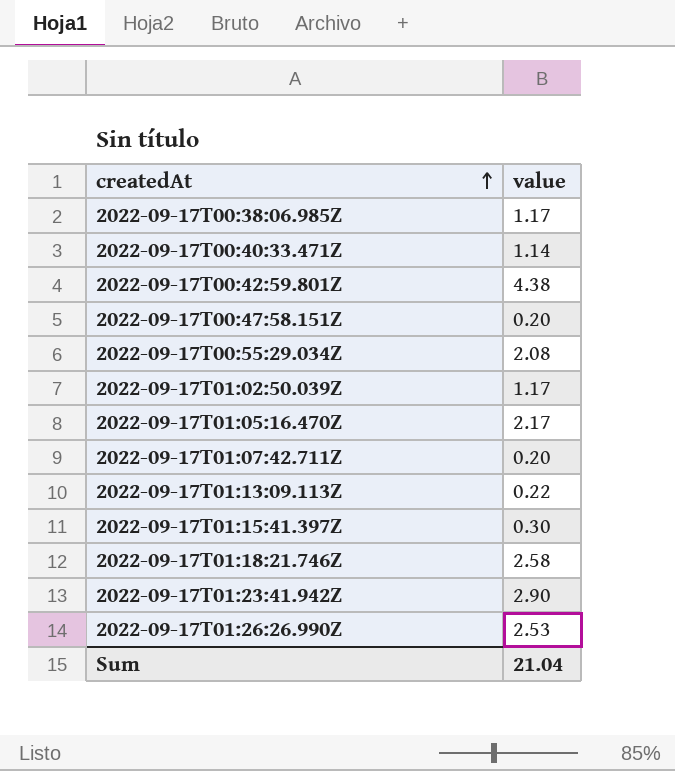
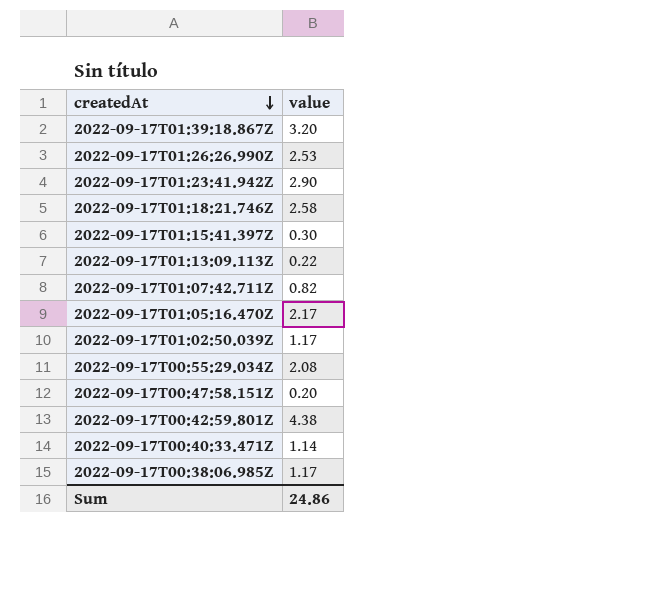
row order: createdAt ascending -> createdAt descending
row 2022-09-17T01:39:18.867Z: none -> 3.20
2022-09-17T01:07:42.711Z | value: 0.20 -> 0.82
Sum | value: 21.04 -> 24.86

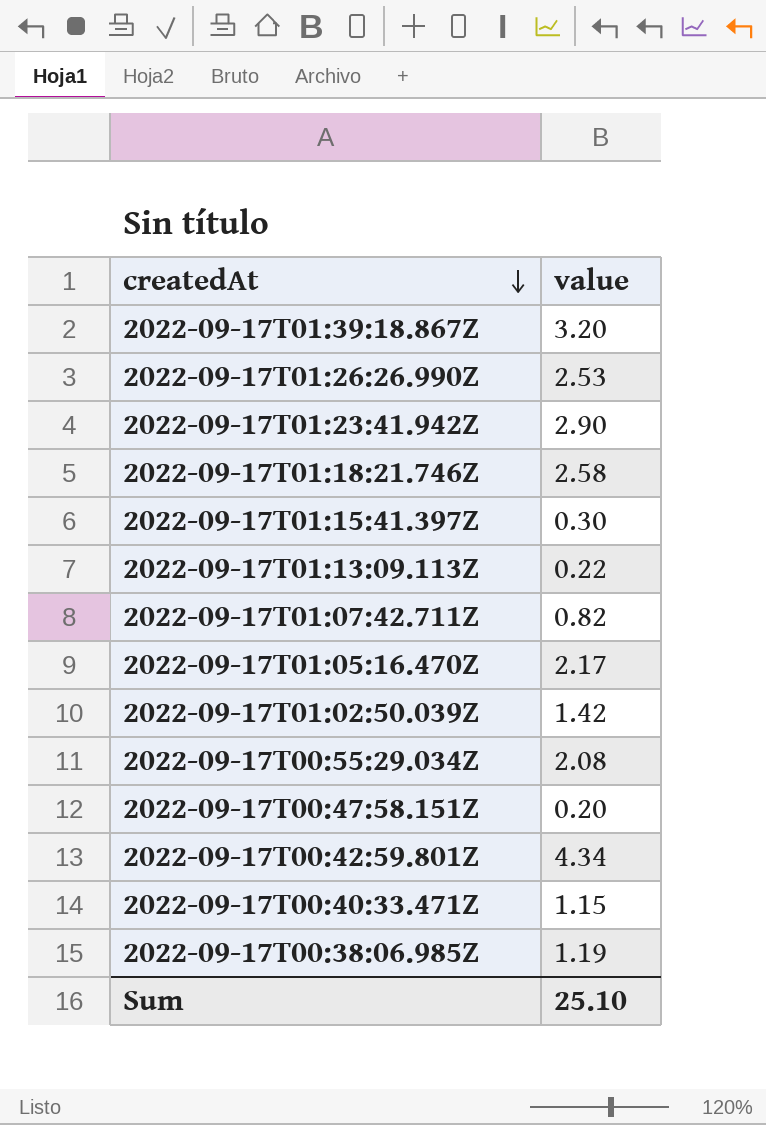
2022-09-17T01:02:50.039Z | value: 1.17 -> 1.42
2022-09-17T00:42:59.801Z | value: 4.38 -> 4.34
2022-09-17T00:40:33.471Z | value: 1.14 -> 1.15
2022-09-17T00:38:06.985Z | value: 1.17 -> 1.19
Sum | value: 24.86 -> 25.10

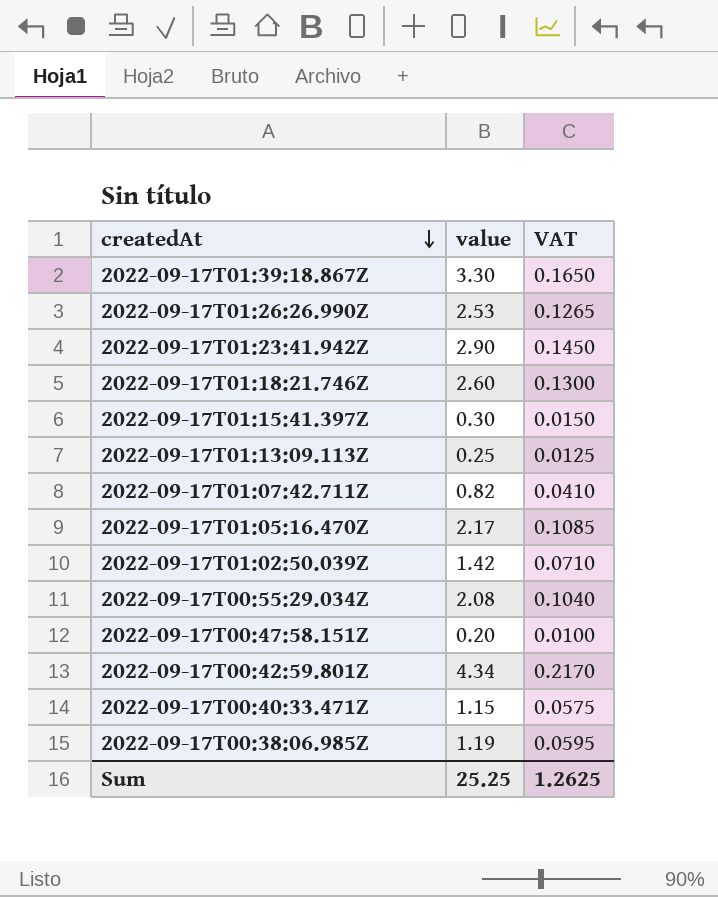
column VAT | formula: none -> [value] * 0.05
2022-09-17T01:39:18.867Z | value: 3.20 -> 3.30
2022-09-17T01:18:21.746Z | value: 2.58 -> 2.60
2022-09-17T01:13:09.113Z | value: 0.22 -> 0.25
Sum | value: 25.10 -> 25.25

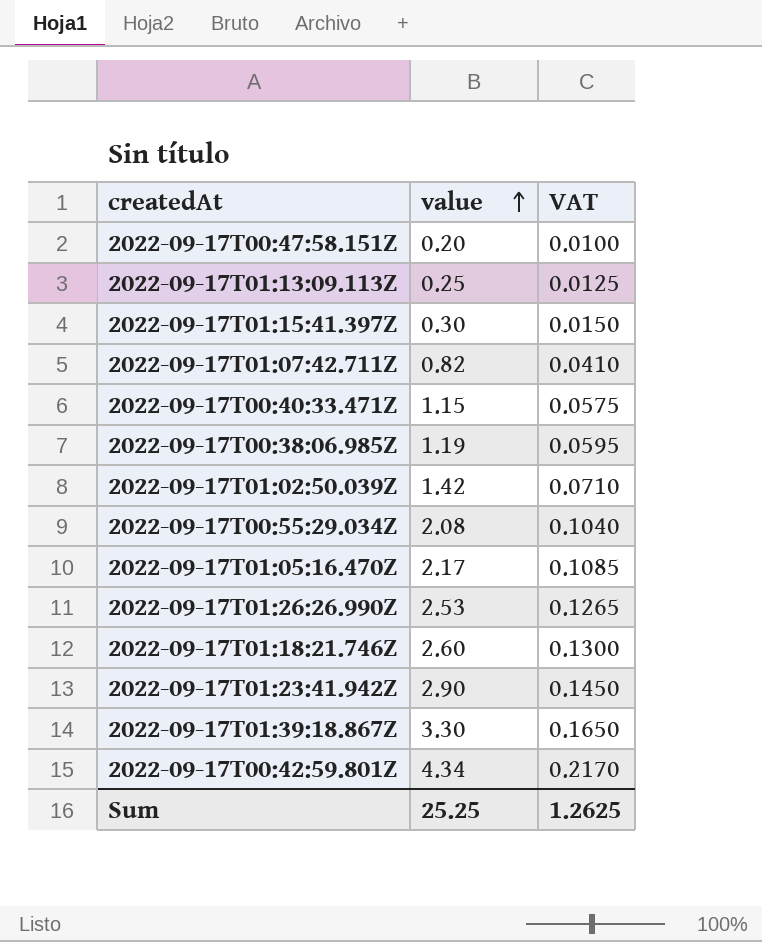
row order: createdAt descending -> value ascending

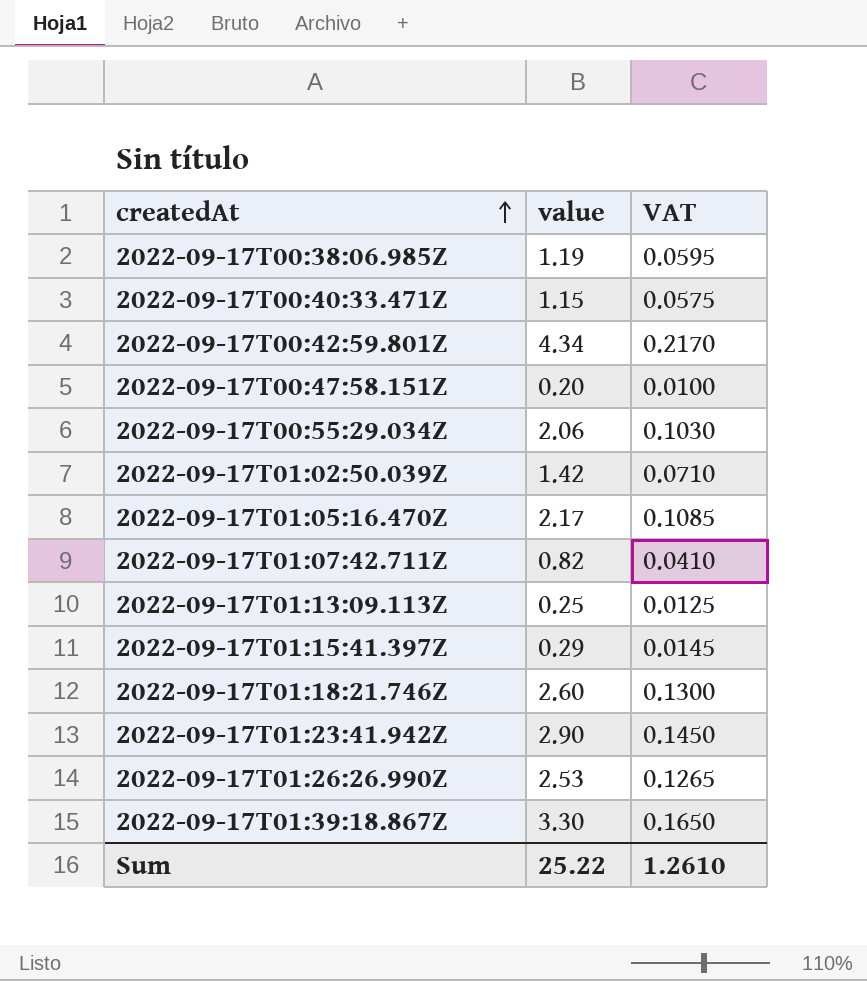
row order: value ascending -> createdAt ascending
2022-09-17T00:55:29.034Z | value: 2.08 -> 2.06
2022-09-17T00:55:29.034Z | VAT: 0.1040 -> 0.1030
2022-09-17T01:15:41.397Z | value: 0.30 -> 0.29
2022-09-17T01:15:41.397Z | VAT: 0.0150 -> 0.0145
Sum | value: 25.25 -> 25.22
Sum | VAT: 1.2625 -> 1.2610

